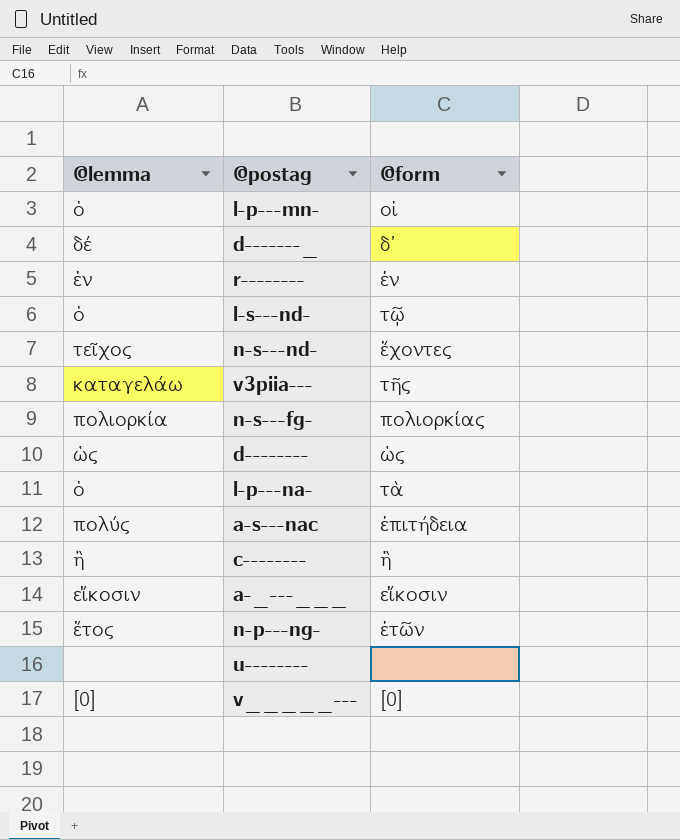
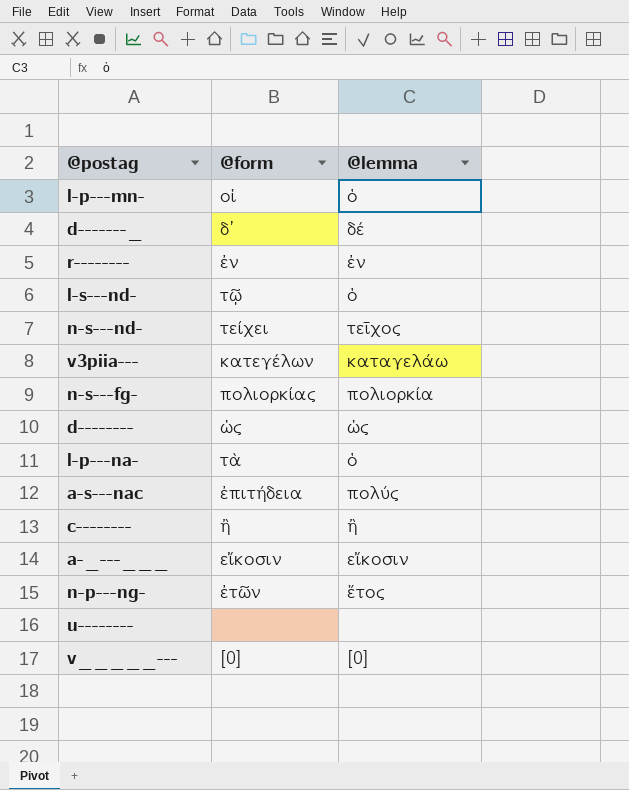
column @lemma | position: 1 -> 3
n-s---nd- | @form: ἔχοντες -> τείχει
v3piia--- | @form: τῆς -> κατεγέλων

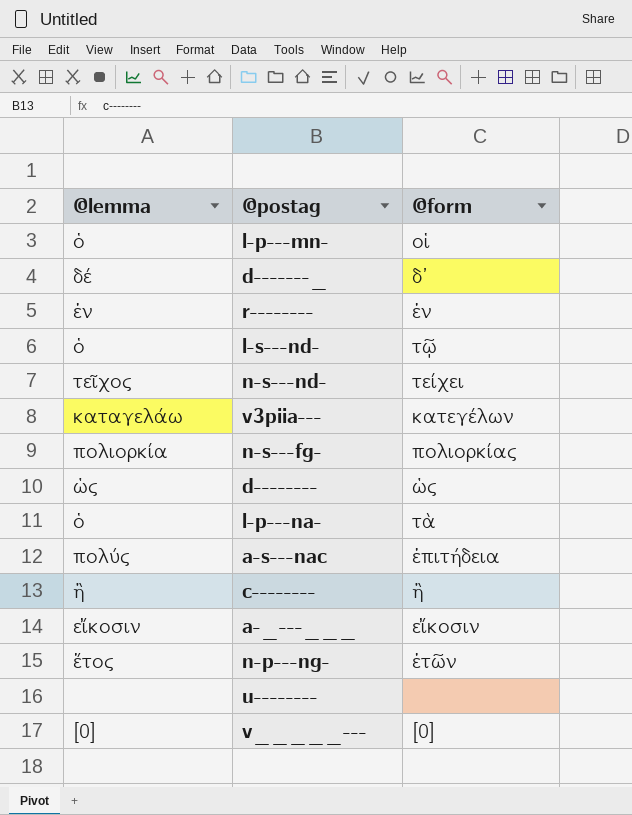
column @lemma | position: 3 -> 1

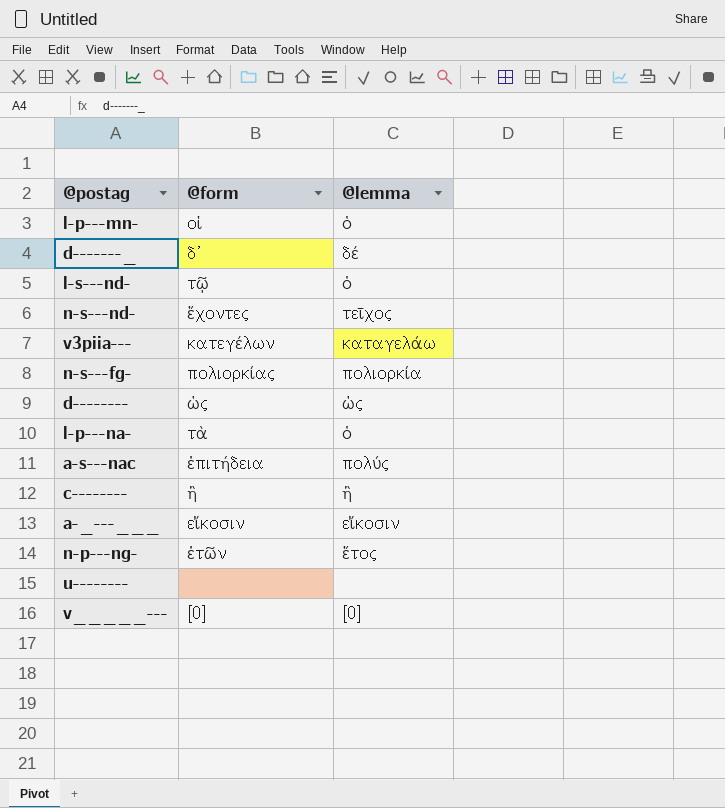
column @lemma | position: 1 -> 3
row r--------: ἐν | ἐν -> none
n-s---nd- | @form: τείχει -> ἔχοντες

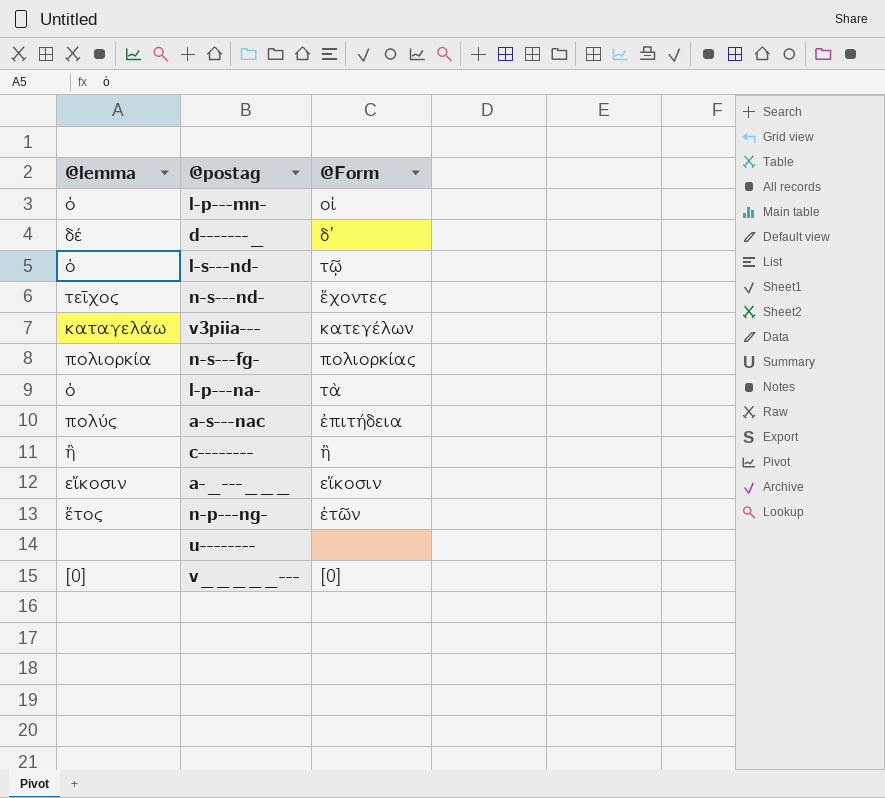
column @lemma | position: 3 -> 1
column name: @form -> @Form
row d--------: ὡς | ὡς -> none

